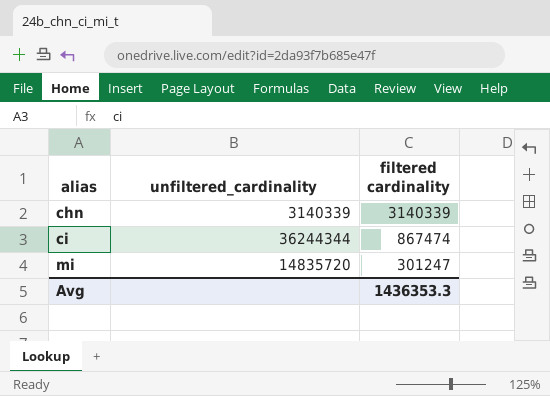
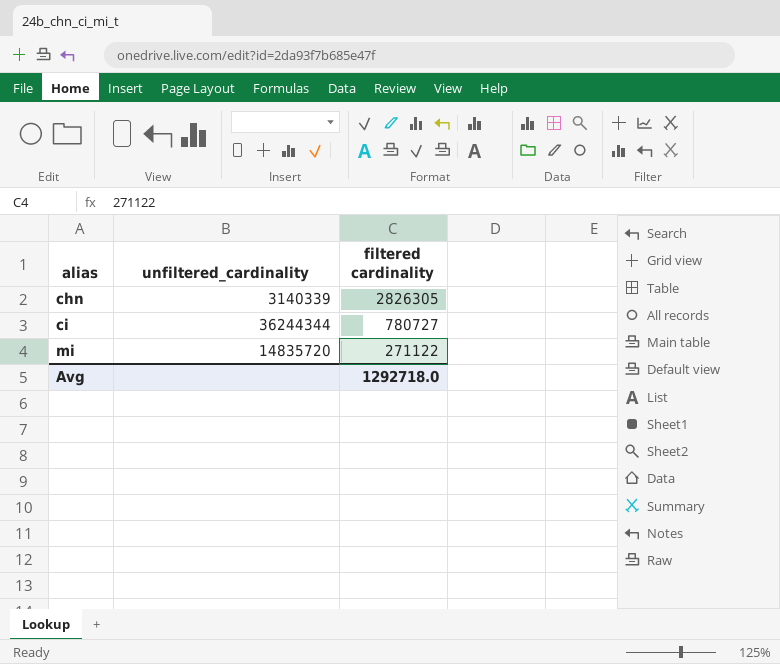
chn | filtered cardinality: 3140339 -> 2826305
ci | filtered cardinality: 867474 -> 780727
mi | filtered cardinality: 301247 -> 271122
Avg | filtered cardinality: 1436353.3 -> 1292718.0

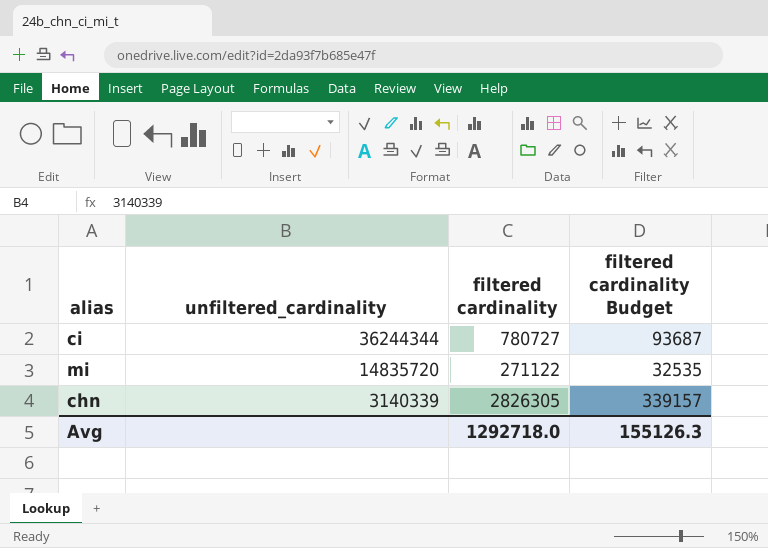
row order: alias ascending -> unfiltered_cardinality descending
column filtered cardinality Budget | formula: none -> [filtered cardinality] * 0.12

